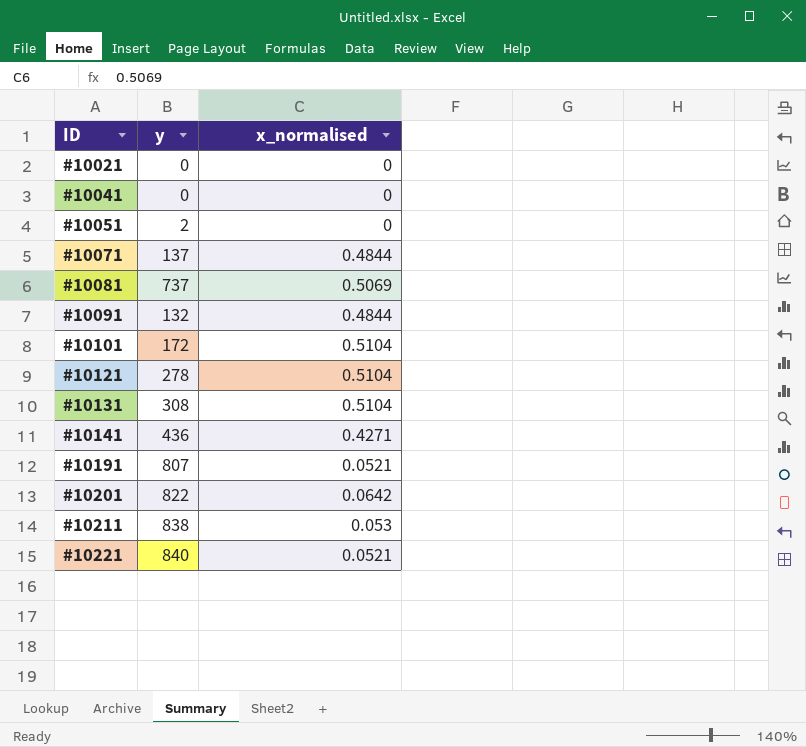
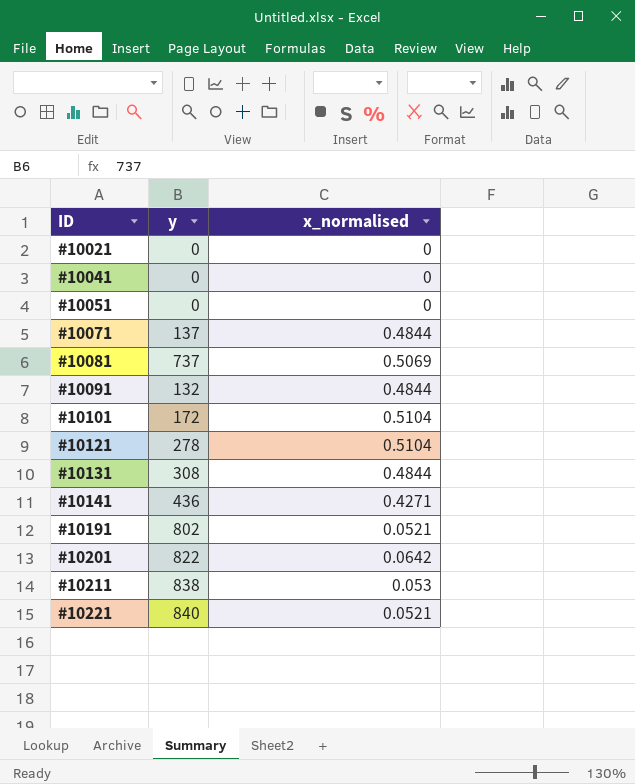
#10051 | y: 2 -> 0
#10131 | x_normalised: 0.5104 -> 0.4844
#10191 | y: 807 -> 802

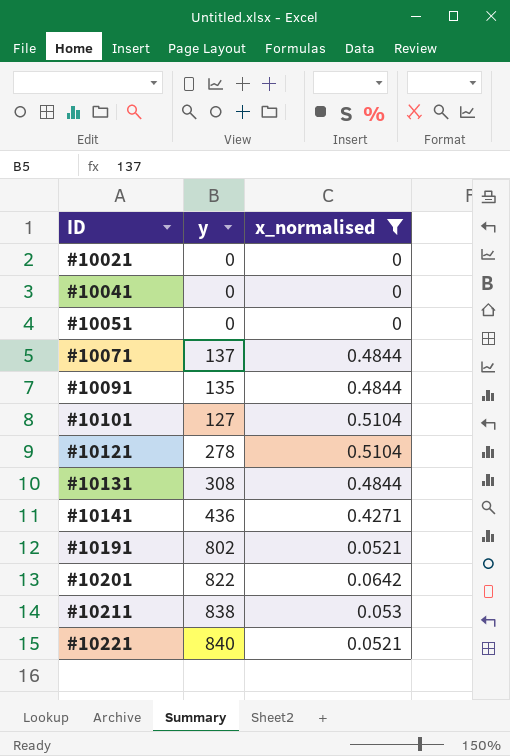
filter: none -> x_normalised != 0.5069
#10091 | y: 132 -> 135
#10101 | y: 172 -> 127

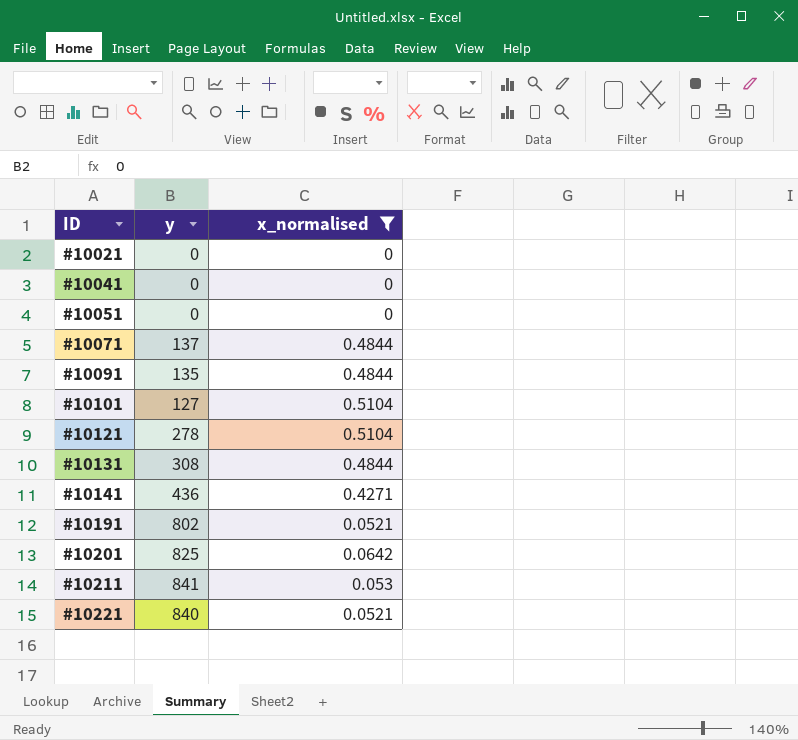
#10201 | y: 822 -> 825
#10211 | y: 838 -> 841

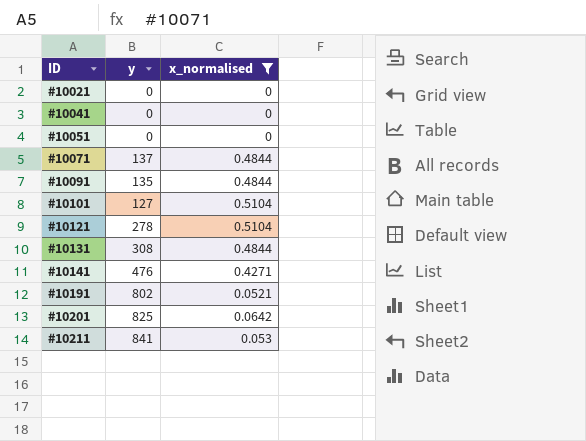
row #10221: 840 | 0.0521 -> none
#10141 | y: 436 -> 476

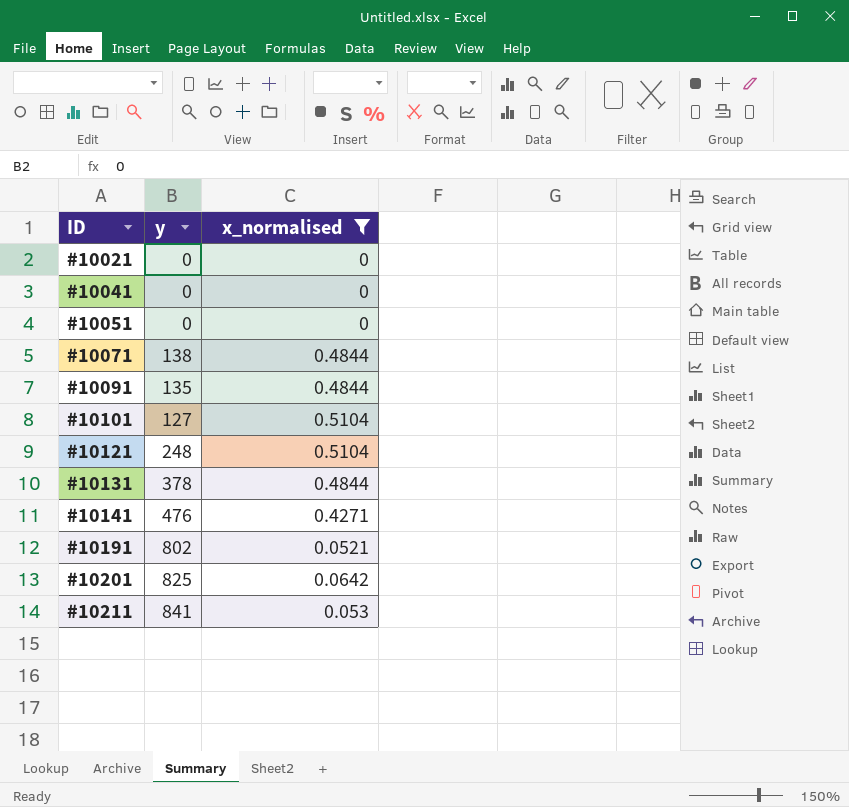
#10071 | y: 137 -> 138
#10121 | y: 278 -> 248
#10131 | y: 308 -> 378

